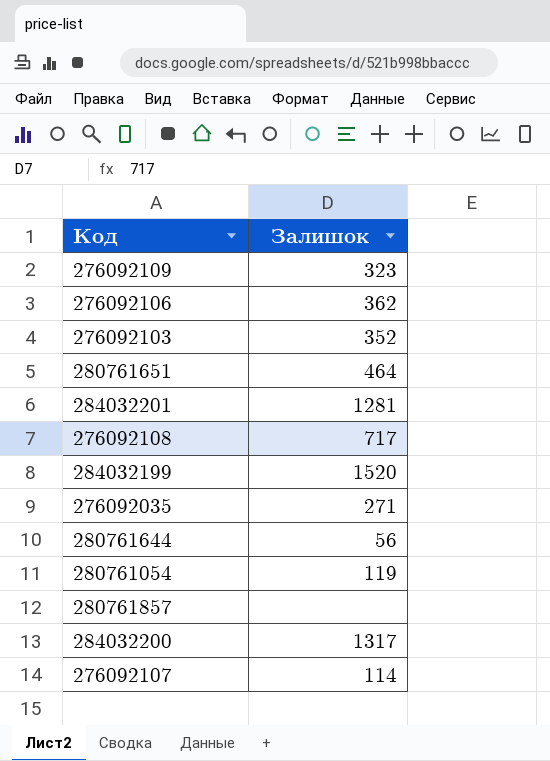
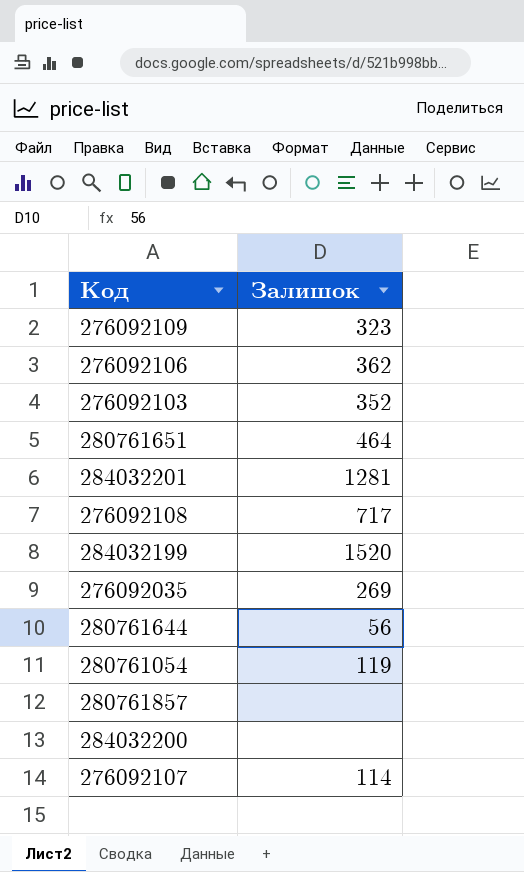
276092035 | Залишок: 271 -> 269
284032200 | Залишок: 1317 -> none

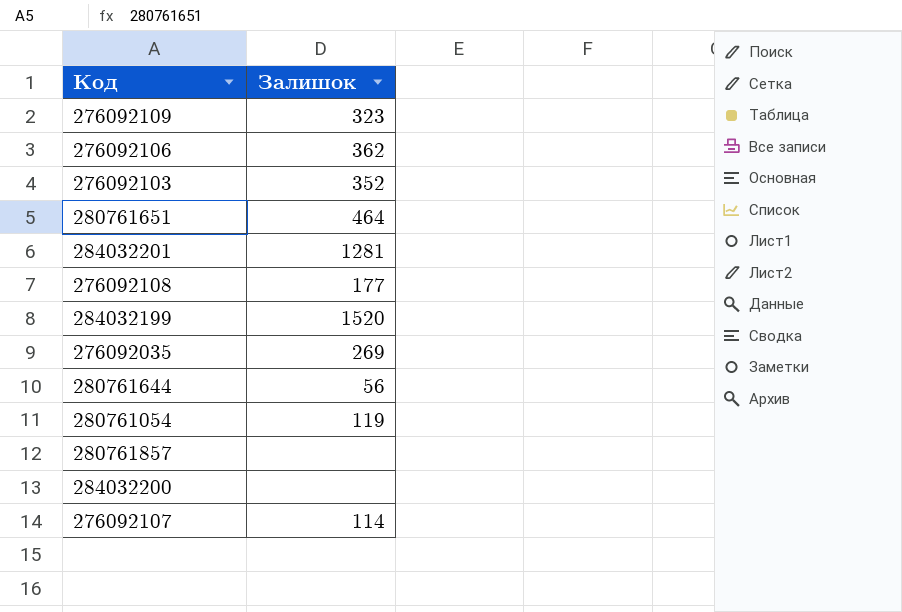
276092108 | Залишок: 717 -> 177

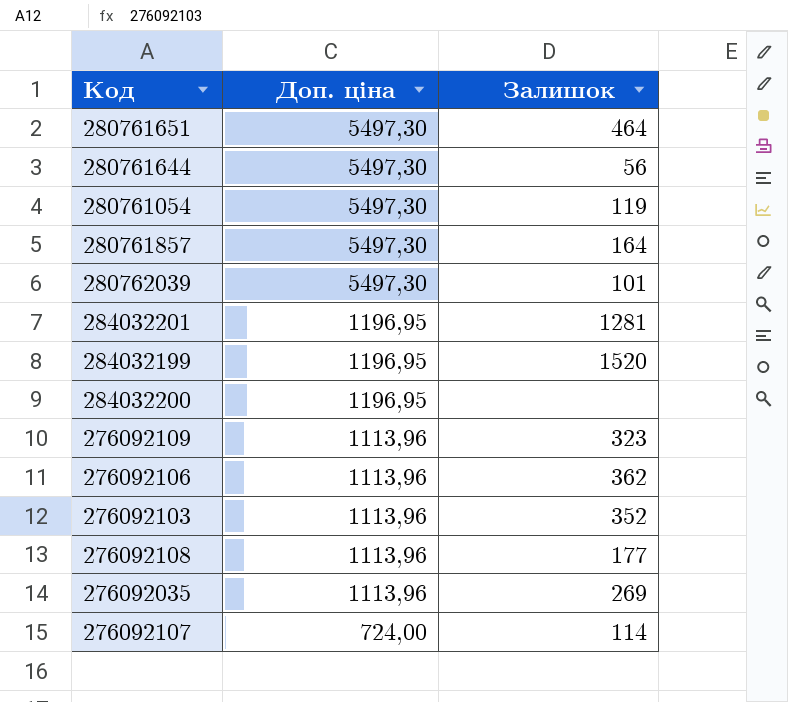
row order: none -> Доп. ціна descending
column Доп. ціна | position: none -> 2
280761857 | Залишок: none -> 164
row 280762039: none -> 5497,30 | 101

